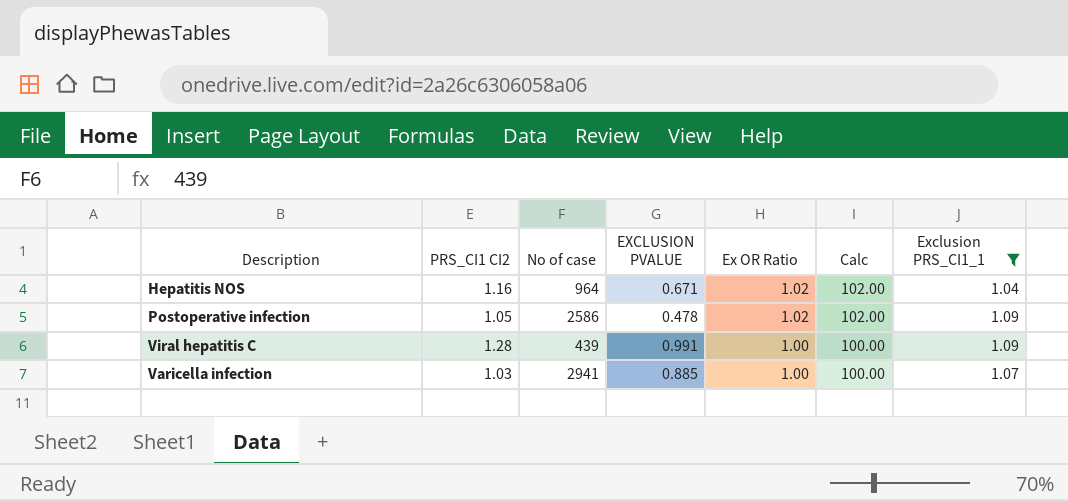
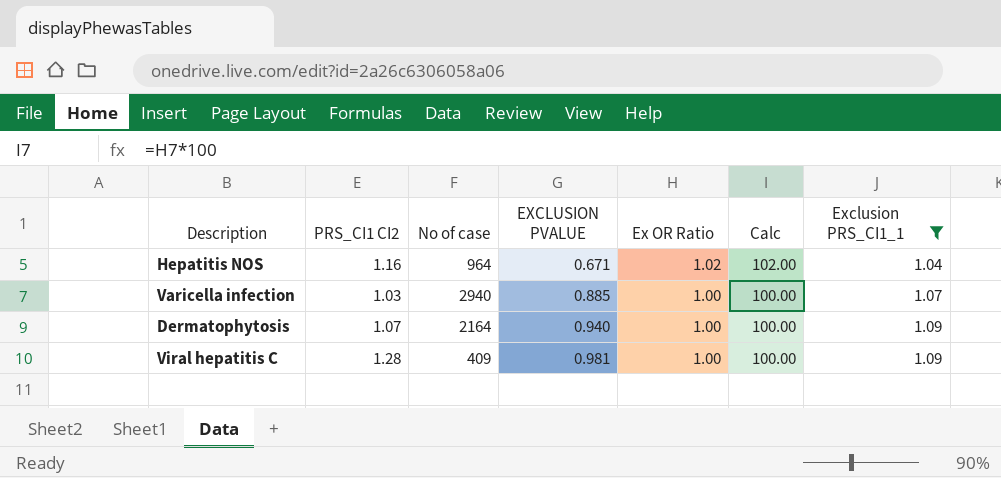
row order: Ex OR Ratio descending -> EXCLUSION PVALUE ascending
row Postoperative infection: 1.05 | 2586 | 0.478 | 1.02 | 102.00 | 1.09 -> none
Varicella infection | No of case: 2941 -> 2940
row Dermatophytosis: none -> 1.07 | 2164 | 0.940 | 1.00 | 100.00 | 1.09
Viral hepatitis C | No of case: 439 -> 409
Viral hepatitis C | EXCLUSION PVALUE: 0.991 -> 0.981

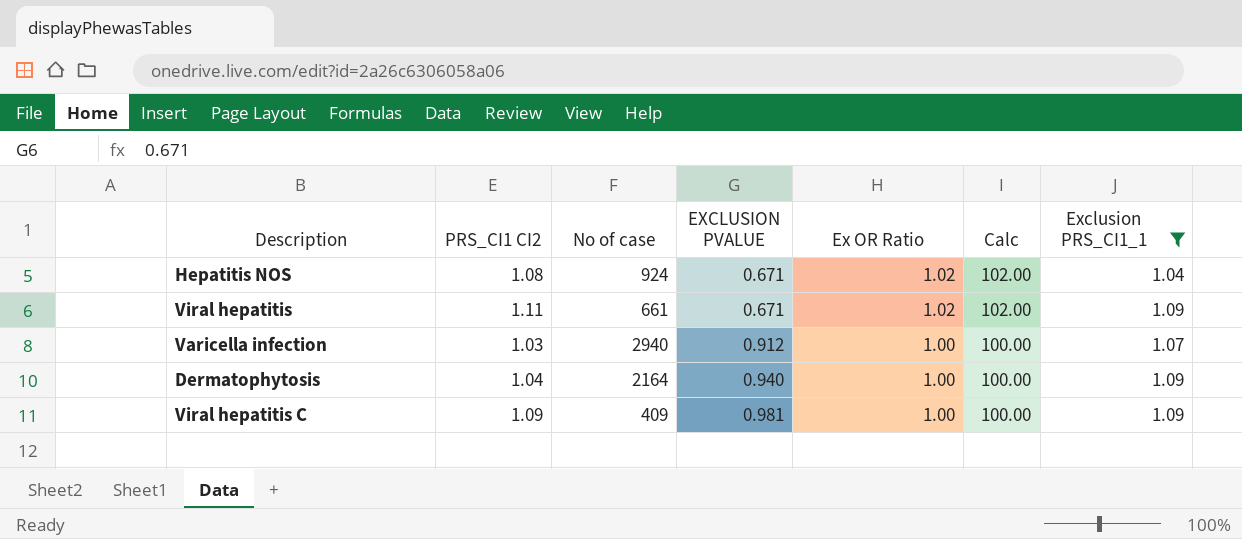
Hepatitis NOS | PRS_CI1 CI2: 1.16 -> 1.08
Hepatitis NOS | No of case: 964 -> 924
row Viral hepatitis: none -> 1.11 | 661 | 0.671 | 1.02 | 102.00 | 1.09
Varicella infection | EXCLUSION PVALUE: 0.885 -> 0.912
Dermatophytosis | PRS_CI1 CI2: 1.07 -> 1.04
Viral hepatitis C | PRS_CI1 CI2: 1.28 -> 1.09

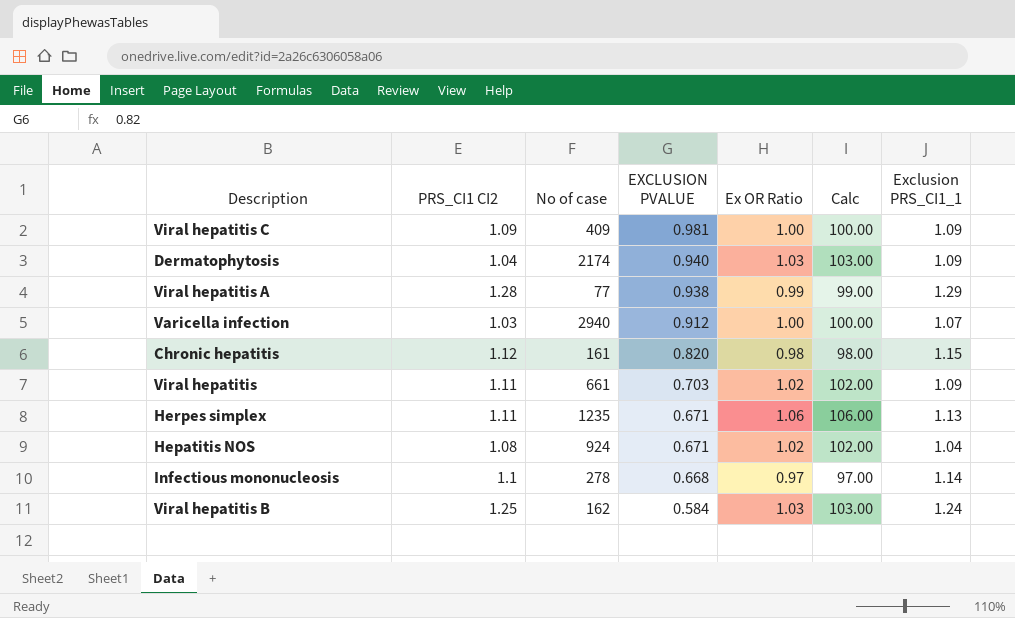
filter: Exclusion PRS_CI1_1 <= 1.09 -> none
row order: EXCLUSION PVALUE ascending -> EXCLUSION PVALUE descending
Dermatophytosis | No of case: 2164 -> 2174
Dermatophytosis | Ex OR Ratio: 1.00 -> 1.03
Dermatophytosis | Calc: 100.00 -> 103.00
Viral hepatitis | EXCLUSION PVALUE: 0.671 -> 0.703

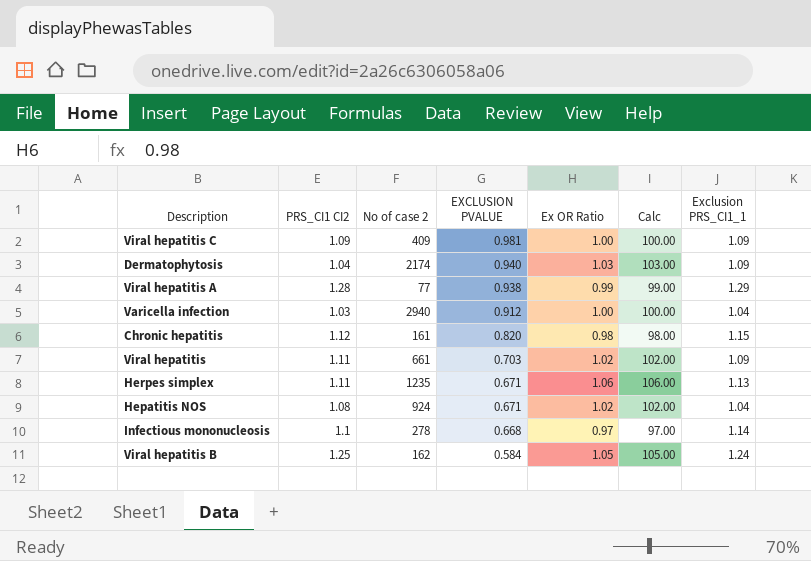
column name: No of case -> No of case 2
Varicella infection | Exclusion PRS_CI1_1: 1.07 -> 1.04
Viral hepatitis B | Ex OR Ratio: 1.03 -> 1.05
Viral hepatitis B | Calc: 103.00 -> 105.00

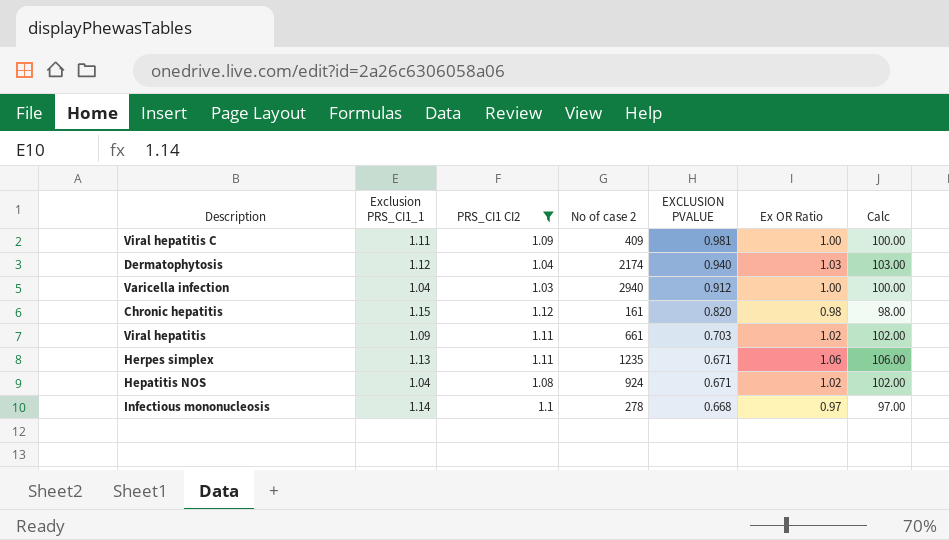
filter: none -> PRS_CI1 CI2 <= 1.12
column Exclusion PRS_CI1_1 | position: 7 -> 2
Viral hepatitis C | Exclusion PRS_CI1_1: 1.09 -> 1.11
Dermatophytosis | Exclusion PRS_CI1_1: 1.09 -> 1.12

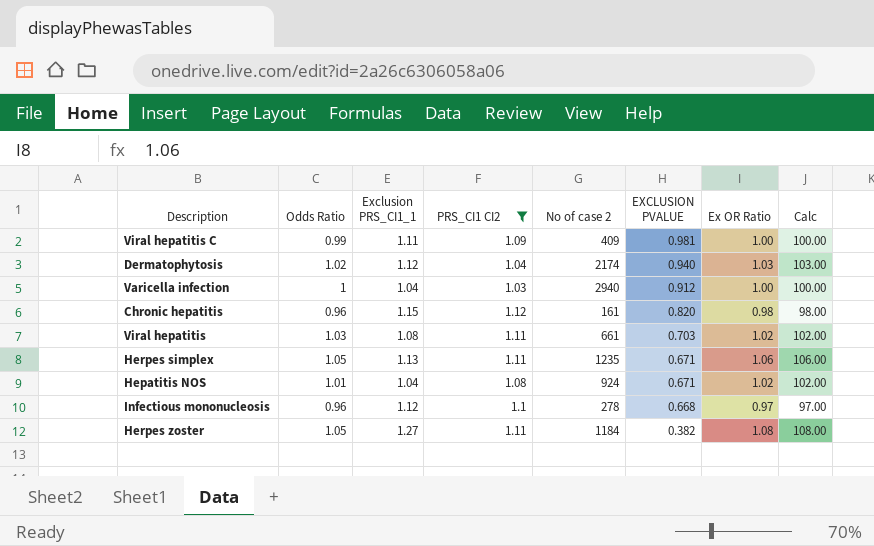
column Odds Ratio | position: none -> 2
Viral hepatitis | Exclusion PRS_CI1_1: 1.09 -> 1.08
Infectious mononucleosis | Exclusion PRS_CI1_1: 1.14 -> 1.12
row Herpes zoster: none -> 1.05 | 1.27 | 1.11 | 1184 | 0.382 | 1.08 | 108.00

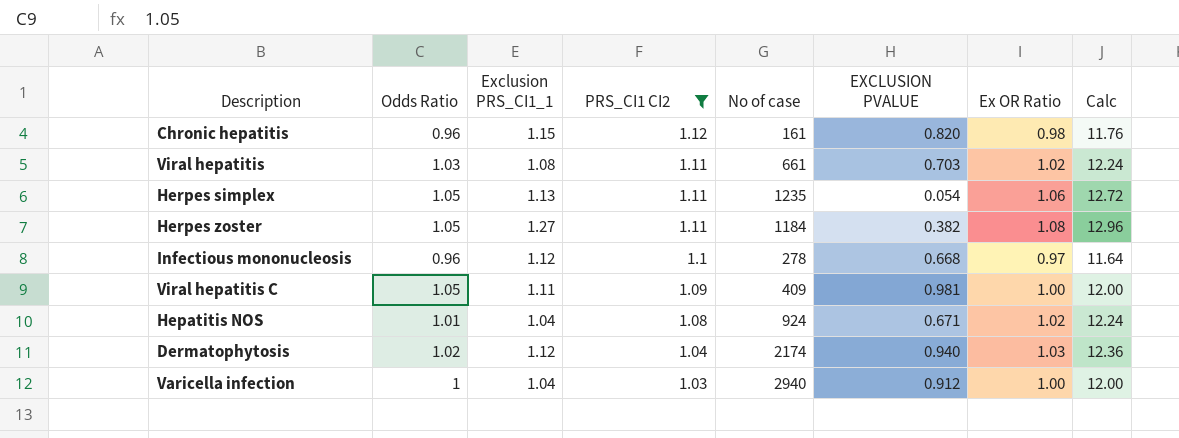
row order: EXCLUSION PVALUE descending -> PRS_CI1 CI2 descending
column name: No of case 2 -> No of case
column Calc | formula: [Ex OR Ratio] * 100 -> [Ex OR Ratio] * 12
Herpes simplex | EXCLUSION PVALUE: 0.671 -> 0.054
Viral hepatitis C | Odds Ratio: 0.99 -> 1.05

